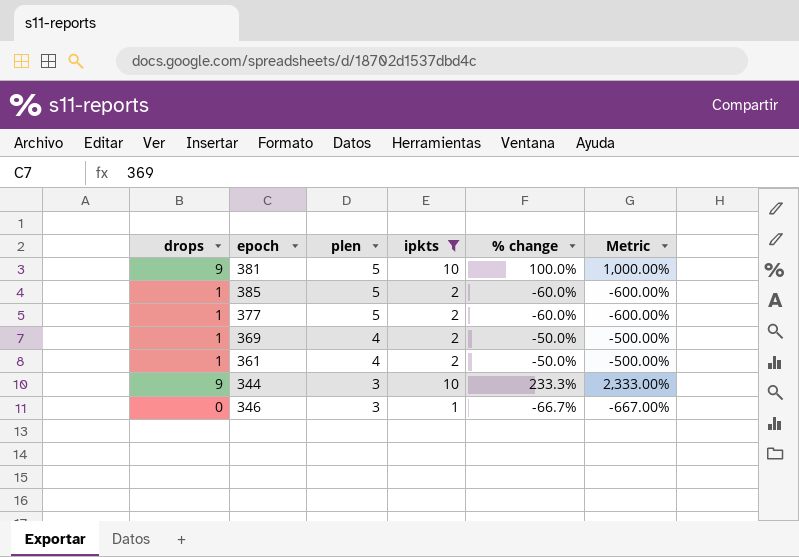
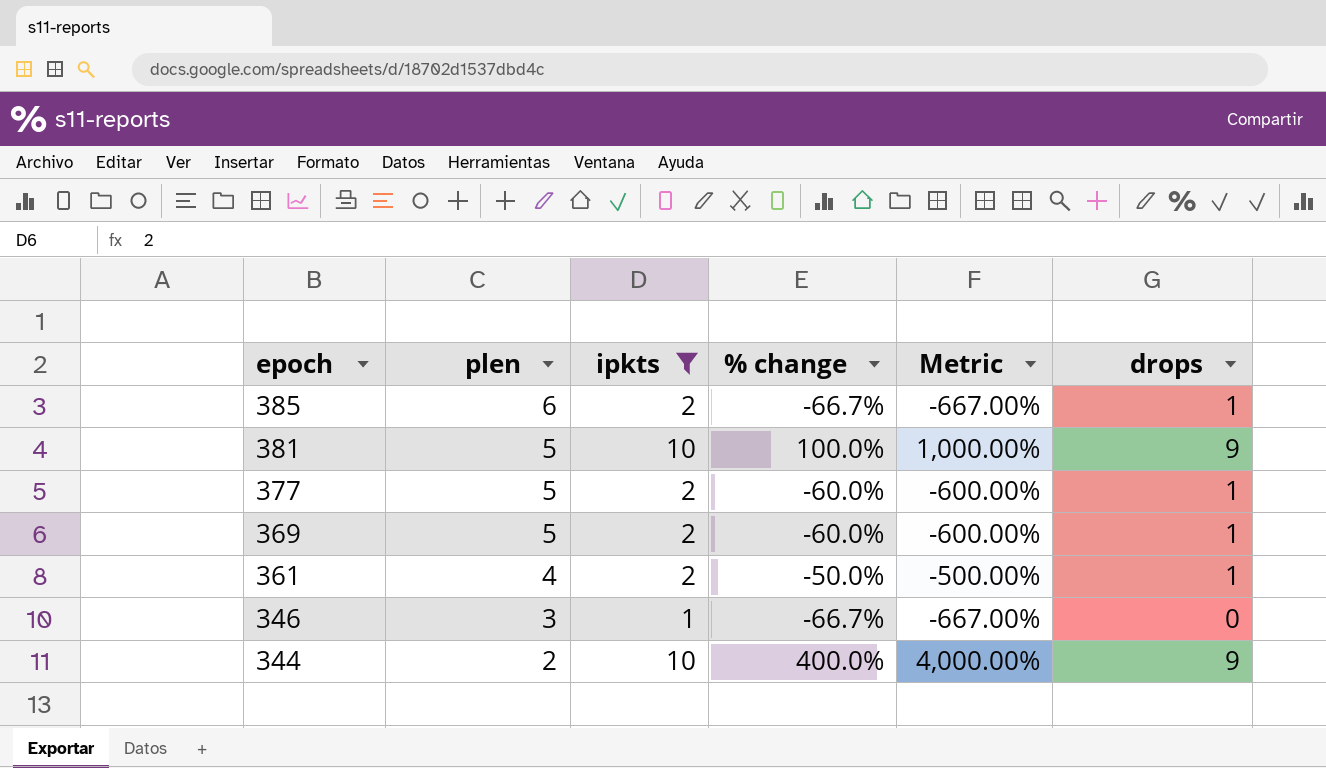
row order: plen descending -> epoch descending
column drops | position: 1 -> 6
385 | plen: 5 -> 6
385 | % change: -60.0% -> -66.7%
385 | Metric: -600.00% -> -667.00%
369 | plen: 4 -> 5
369 | % change: -50.0% -> -60.0%
369 | Metric: -500.00% -> -600.00%
344 | plen: 3 -> 2
344 | % change: 233.3% -> 400.0%
344 | Metric: 2,333.00% -> 4,000.00%

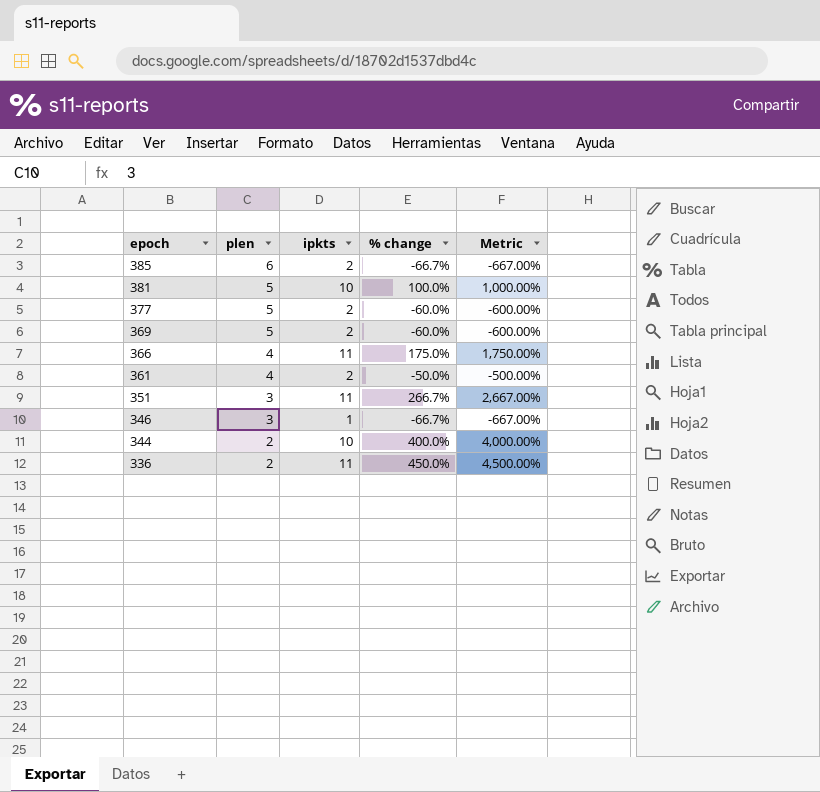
filter: ipkts != 11 -> none
column drops | position: 6 -> none

